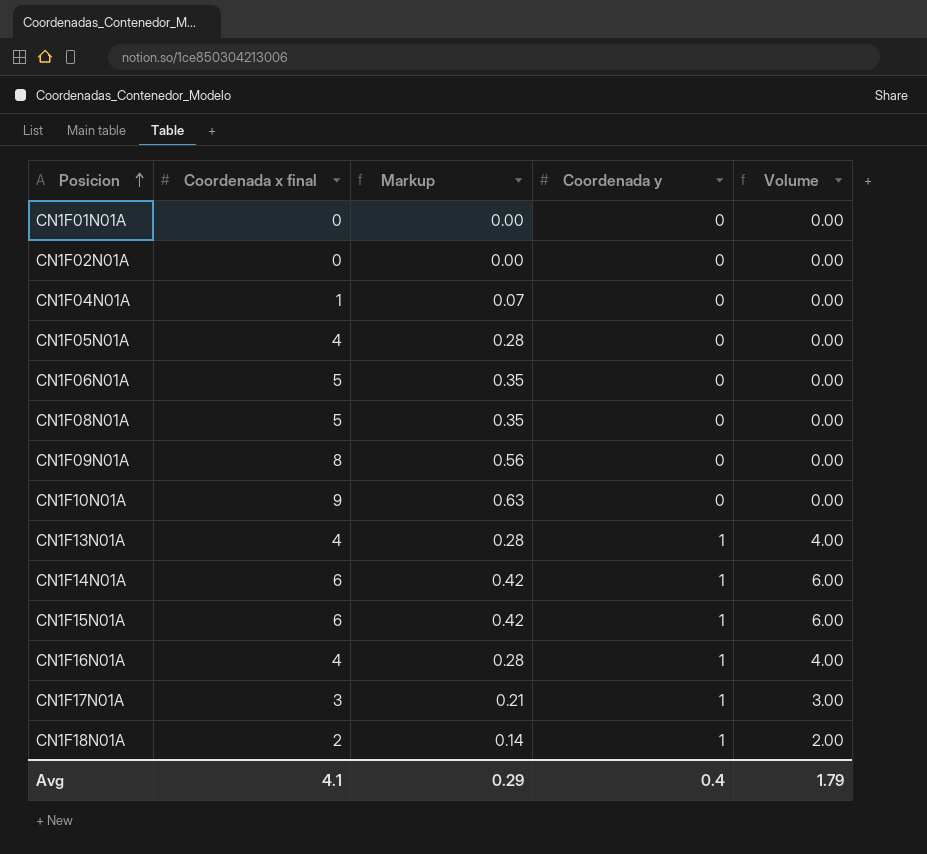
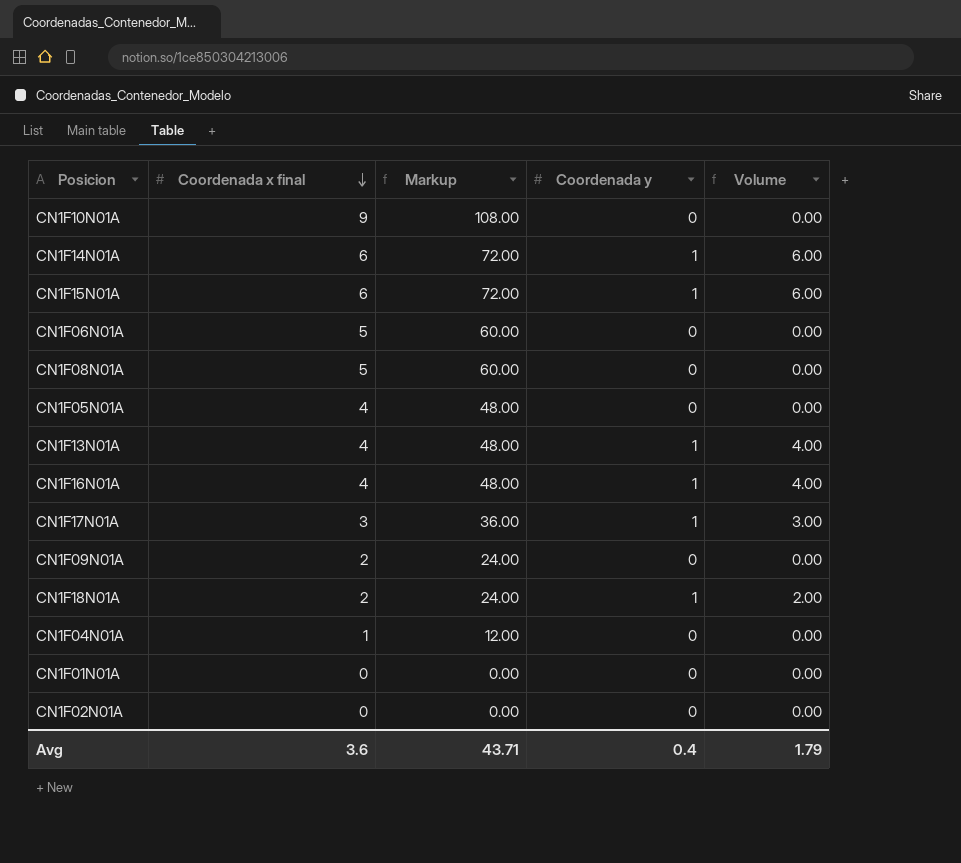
row order: Posicion ascending -> Coordenada x final descending
column Markup | formula: [Coordenada x final] * 0.07 -> [Coordenada x final] * 12
CN1F09N01A | Coordenada x final: 8 -> 2
Avg | Coordenada x final: 4.1 -> 3.6
Avg | Markup: 0.29 -> 43.71

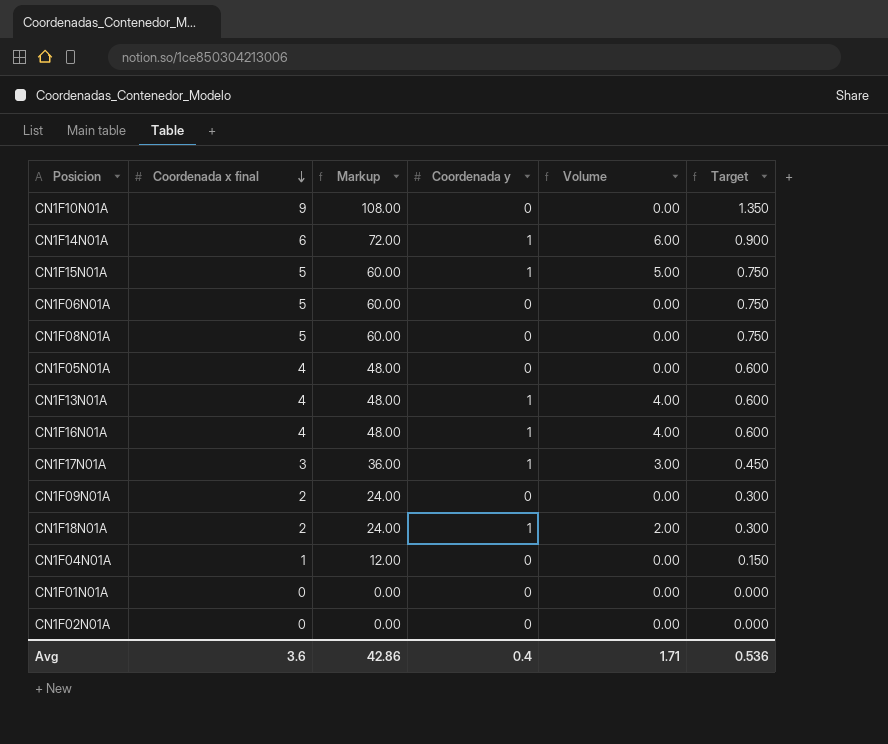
column Target | formula: none -> [Coordenada x final] * 0.15
CN1F15N01A | Coordenada x final: 6 -> 5
CN1F15N01A | Markup: 72.00 -> 60.00
CN1F15N01A | Volume: 6.00 -> 5.00
Avg | Markup: 43.71 -> 42.86
Avg | Volume: 1.79 -> 1.71

